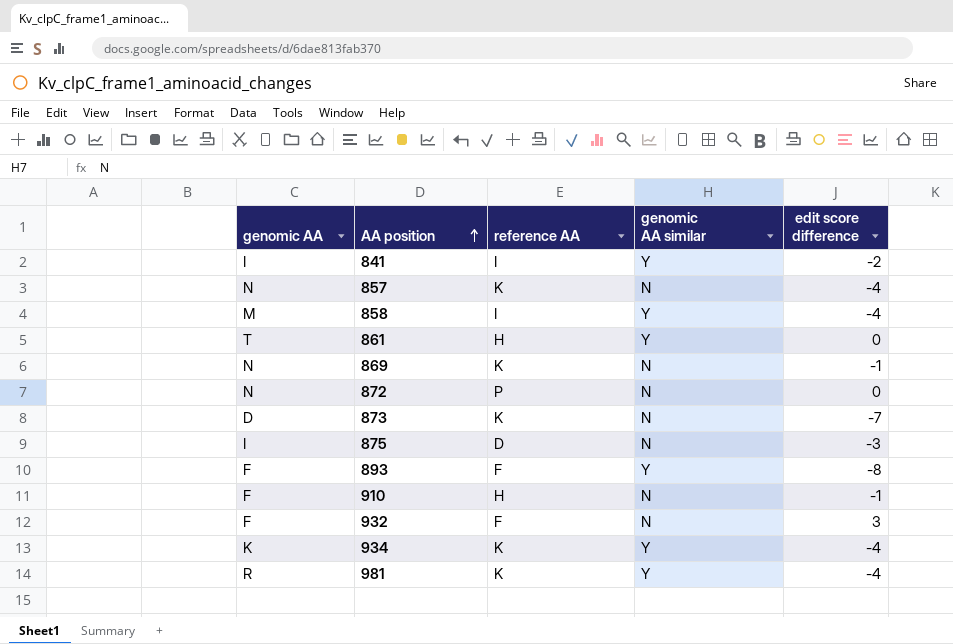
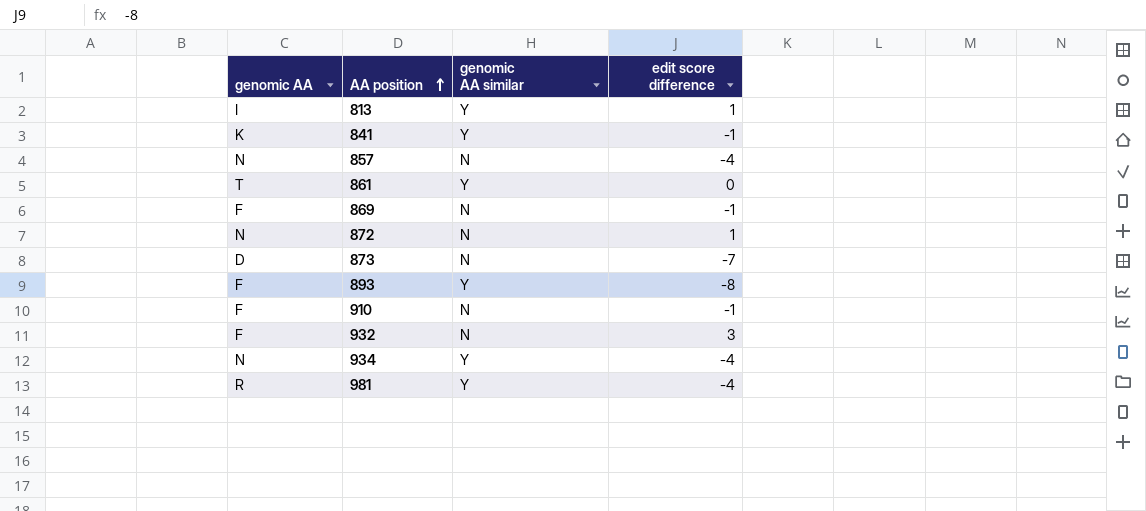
column reference AA | position: 3 -> none
row 858: M | I | Y | -4 -> none
row 875: I | D | N | -3 -> none
row 813: none -> I | Y | 1
841 | genomic AA: I -> K
841 | edit score difference: -2 -> -1
869 | genomic AA: N -> F
872 | edit score difference: 0 -> 1
934 | genomic AA: K -> N

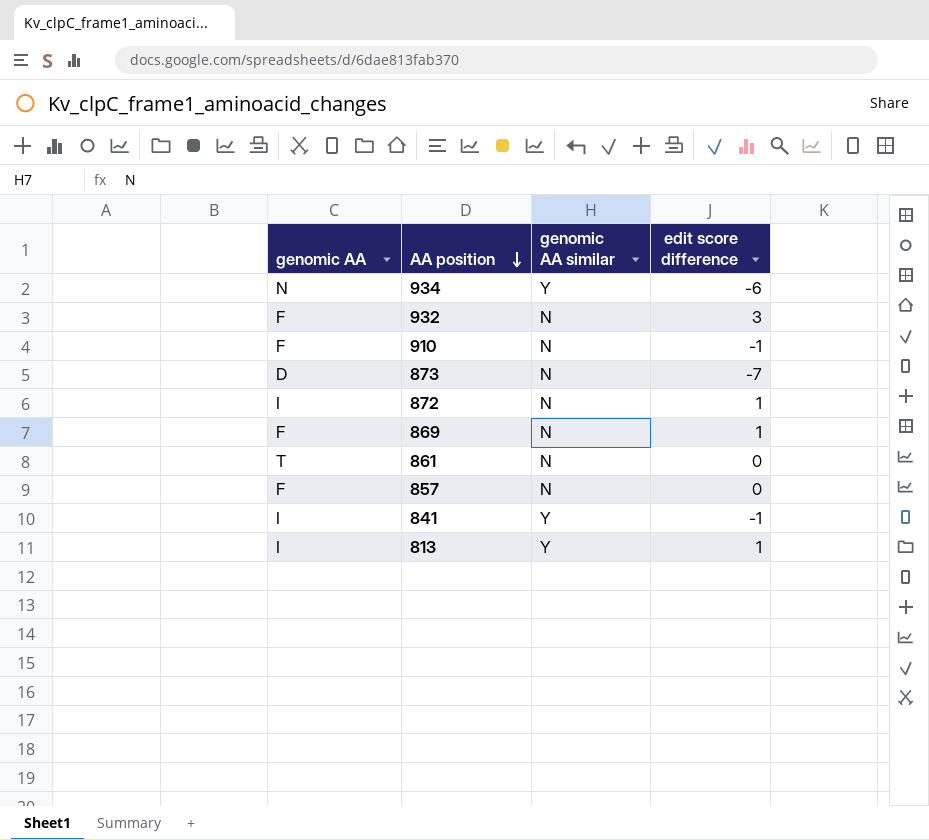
row order: AA position ascending -> AA position descending
row 893: F | Y | -8 -> none
row 981: R | Y | -4 -> none
934 | edit score difference: -4 -> -6
872 | genomic AA: N -> I
869 | edit score difference: -1 -> 1
861 | genomic AA similar: Y -> N
857 | genomic AA: N -> F
857 | edit score difference: -4 -> 0
841 | genomic AA: K -> I

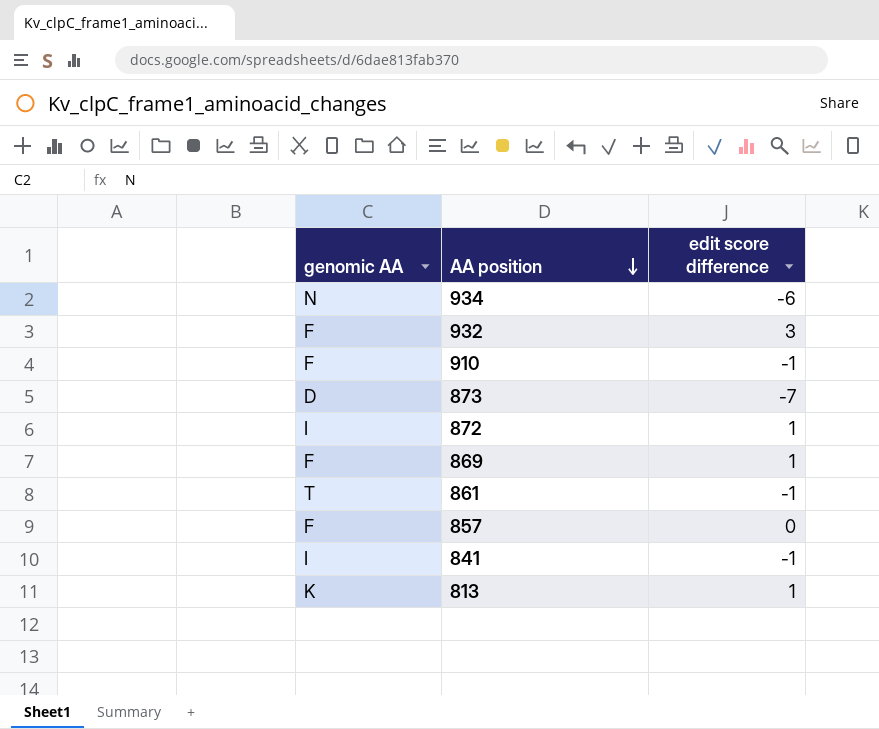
column genomic AA similar | position: 3 -> none
861 | edit score difference: 0 -> -1
813 | genomic AA: I -> K

